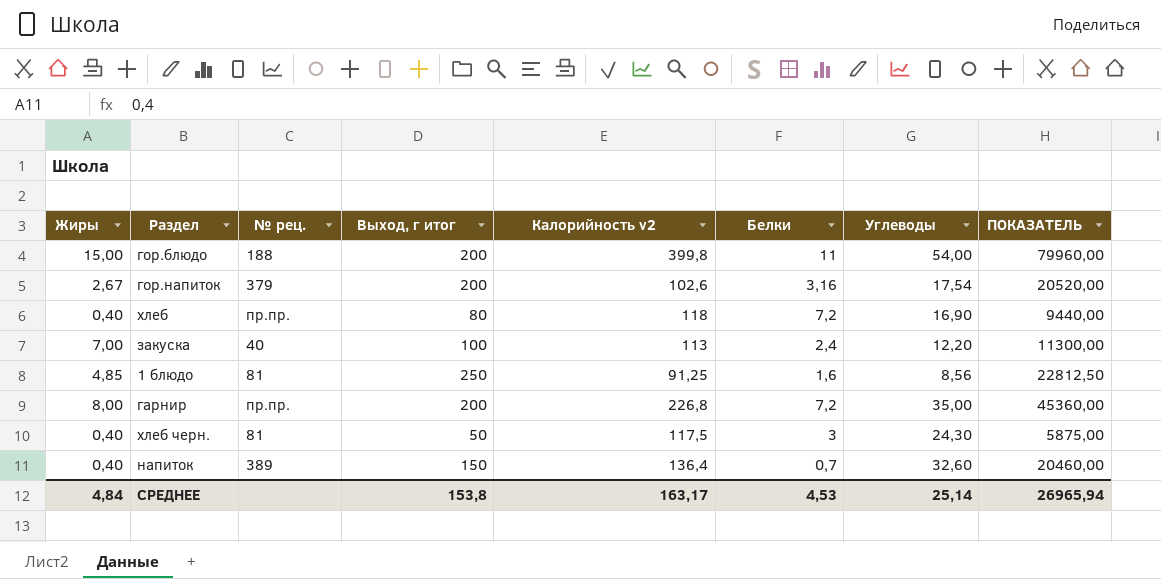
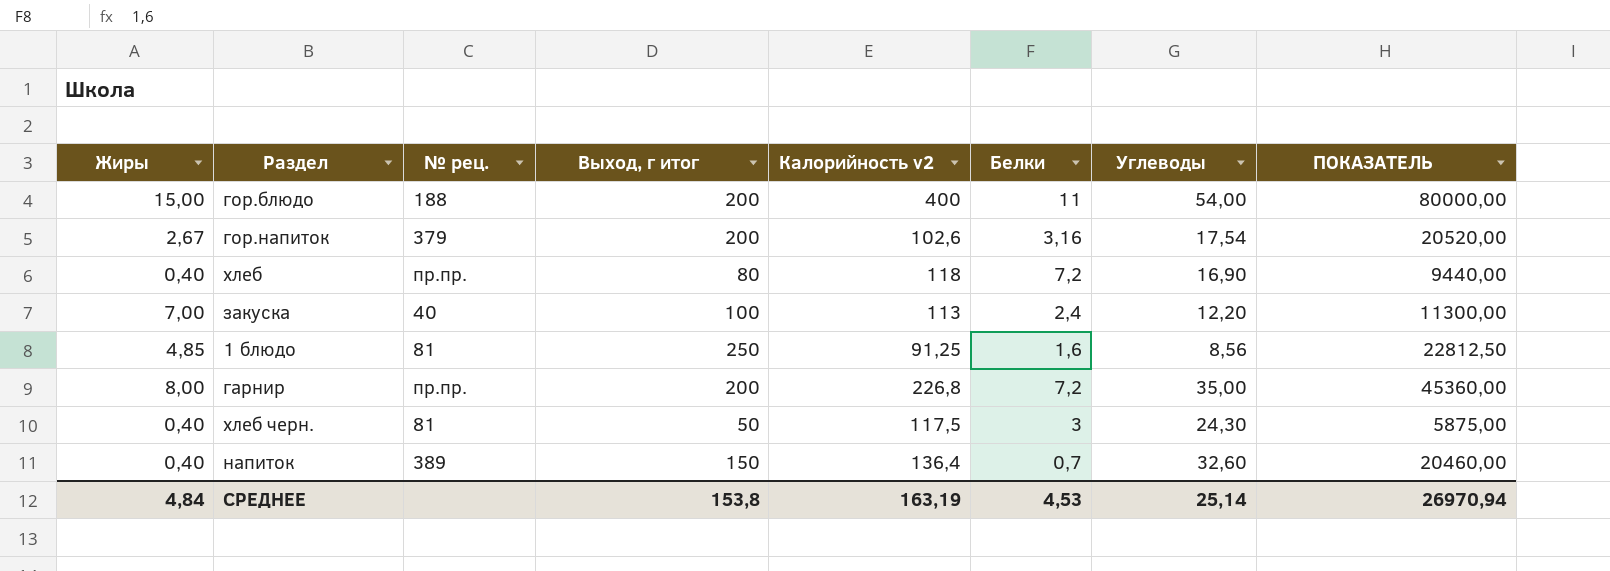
гор.блюдо | Калорийность v2: 399,8 -> 400
гор.блюдо | ПОКАЗАТЕЛЬ: 79960,00 -> 80000,00
СРЕДНЕЕ | Калорийность v2: 163,17 -> 163,19
СРЕДНЕЕ | ПОКАЗАТЕЛЬ: 26965,94 -> 26970,94

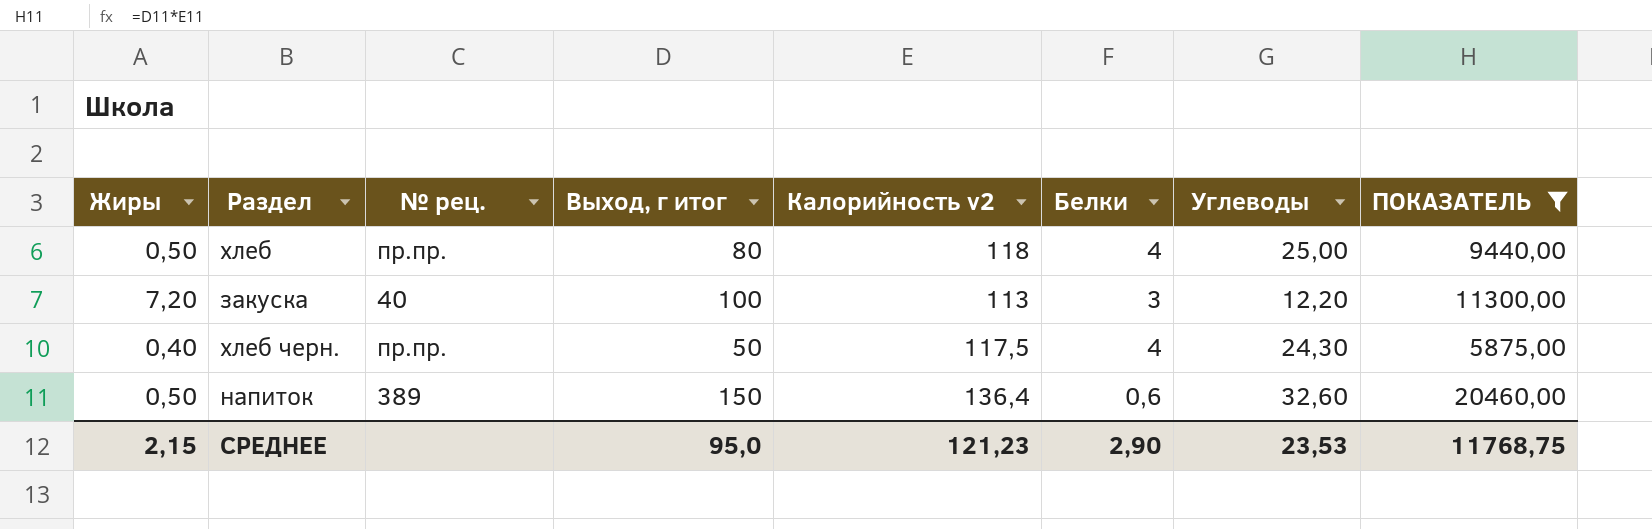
filter: none -> ПОКАЗАТЕЛЬ <= 20460,00
хлеб | Жиры: 0,40 -> 0,50
хлеб | Белки: 7,2 -> 4
хлеб | Углеводы: 16,90 -> 25,00
закуска | Жиры: 7,00 -> 7,20
закуска | Белки: 2,4 -> 3
хлеб черн. | № рец.: 81 -> пр.пр.
хлеб черн. | Белки: 3 -> 4
напиток | Жиры: 0,40 -> 0,50
напиток | Белки: 0,7 -> 0,6
СРЕДНЕЕ | Жиры: 4,84 -> 2,15
СРЕДНЕЕ | Выход, г итог: 153,8 -> 95,0
СРЕДНЕЕ | Калорийность v2: 163,19 -> 121,23
СРЕДНЕЕ | Белки: 4,53 -> 2,90
СРЕДНЕЕ | Углеводы: 25,14 -> 23,53
СРЕДНЕЕ | ПОКАЗАТЕЛЬ: 26970,94 -> 11768,75

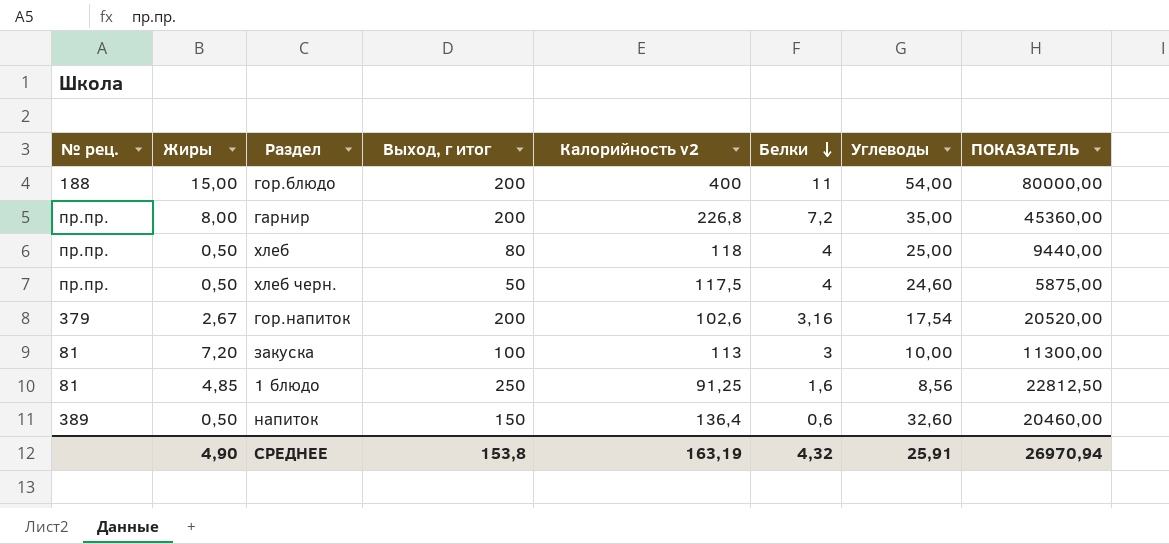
filter: ПОКАЗАТЕЛЬ <= 20460,00 -> none
row order: none -> Белки descending
column № рец. | position: 3 -> 1
хлеб черн. | Жиры: 0,40 -> 0,50
хлеб черн. | Углеводы: 24,30 -> 24,60
закуска | № рец.: 40 -> 81
закуска | Углеводы: 12,20 -> 10,00
СРЕДНЕЕ | Жиры: 2,15 -> 4,90
СРЕДНЕЕ | Выход, г итог: 95,0 -> 153,8
СРЕДНЕЕ | Калорийность v2: 121,23 -> 163,19
СРЕДНЕЕ | Белки: 2,90 -> 4,32
СРЕДНЕЕ | Углеводы: 23,53 -> 25,91
СРЕДНЕЕ | ПОКАЗАТЕЛЬ: 11768,75 -> 26970,94

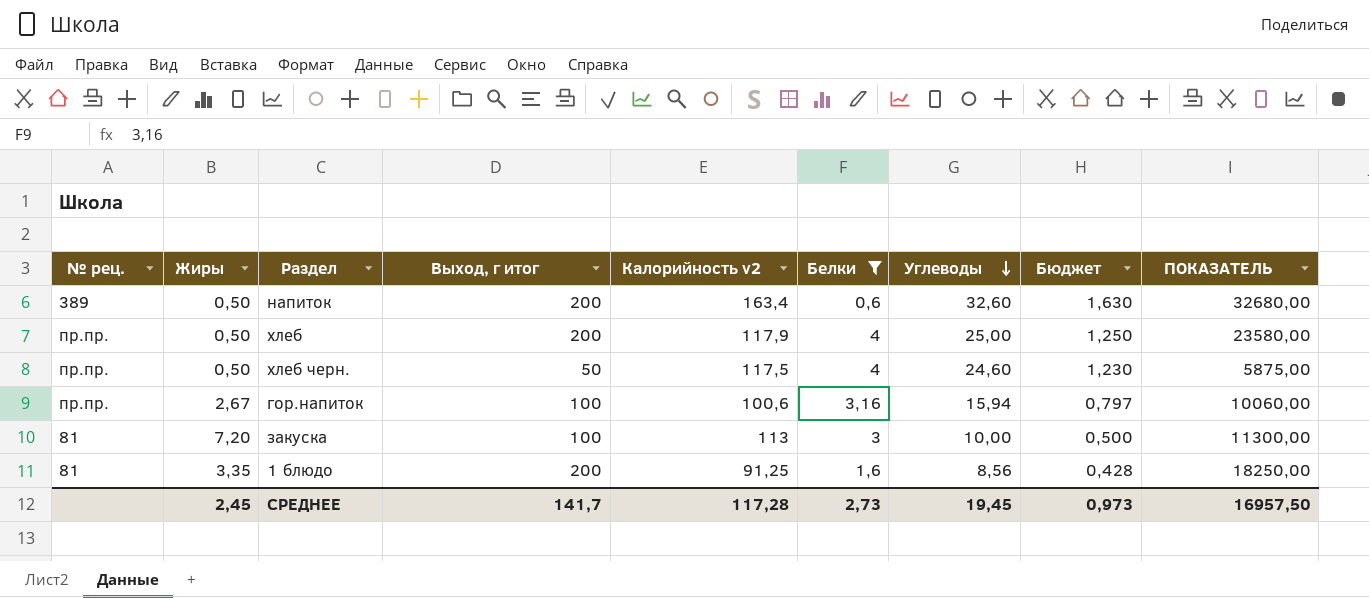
filter: none -> Белки <= 4
row order: Белки descending -> Углеводы descending
column Бюджет | formula: none -> [Углеводы] * 0,05
напиток | Выход, г итог: 150 -> 200
напиток | Калорийность v2: 136,4 -> 163,4
напиток | ПОКАЗАТЕЛЬ: 20460,00 -> 32680,00
хлеб | Выход, г итог: 80 -> 200
хлеб | Калорийность v2: 118 -> 117,9
хлеб | ПОКАЗАТЕЛЬ: 9440,00 -> 23580,00
гор.напиток | № рец.: 379 -> пр.пр.
гор.напиток | Выход, г итог: 200 -> 100
гор.напиток | Калорийность v2: 102,6 -> 100,6
гор.напиток | Углеводы: 17,54 -> 15,94
гор.напиток | ПОКАЗАТЕЛЬ: 20520,00 -> 10060,00
1 блюдо | Жиры: 4,85 -> 3,35
1 блюдо | Выход, г итог: 250 -> 200
1 блюдо | ПОКАЗАТЕЛЬ: 22812,50 -> 18250,00
СРЕДНЕЕ | Жиры: 4,90 -> 2,45
СРЕДНЕЕ | Выход, г итог: 153,8 -> 141,7
СРЕДНЕЕ | Калорийность v2: 163,19 -> 117,28
СРЕДНЕЕ | Белки: 4,32 -> 2,73
СРЕДНЕЕ | Углеводы: 25,91 -> 19,45
СРЕДНЕЕ | ПОКАЗАТЕЛЬ: 26970,94 -> 16957,50

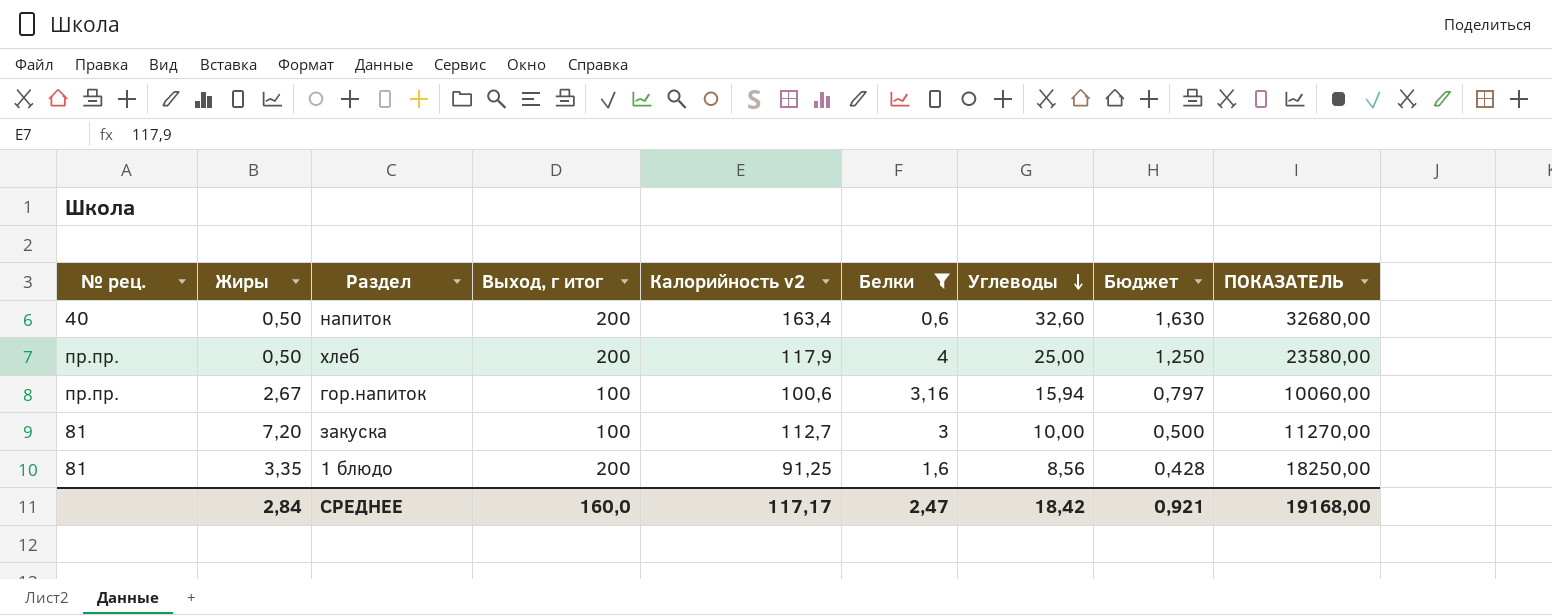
row хлеб черн.: пр.пр. | 0,50 | 50 | 117,5 | 4 | 24,60 | 1,230 | 5875,00 -> none
напиток | № рец.: 389 -> 40
закуска | Калорийность v2: 113 -> 112,7
закуска | ПОКАЗАТЕЛЬ: 11300,00 -> 11270,00
СРЕДНЕЕ | Жиры: 2,45 -> 2,84
СРЕДНЕЕ | Выход, г итог: 141,7 -> 160,0
СРЕДНЕЕ | Калорийность v2: 117,28 -> 117,17
СРЕДНЕЕ | Белки: 2,73 -> 2,47
СРЕДНЕЕ | Углеводы: 19,45 -> 18,42
СРЕДНЕЕ | Бюджет: 0,973 -> 0,921
СРЕДНЕЕ | ПОКАЗАТЕЛЬ: 16957,50 -> 19168,00

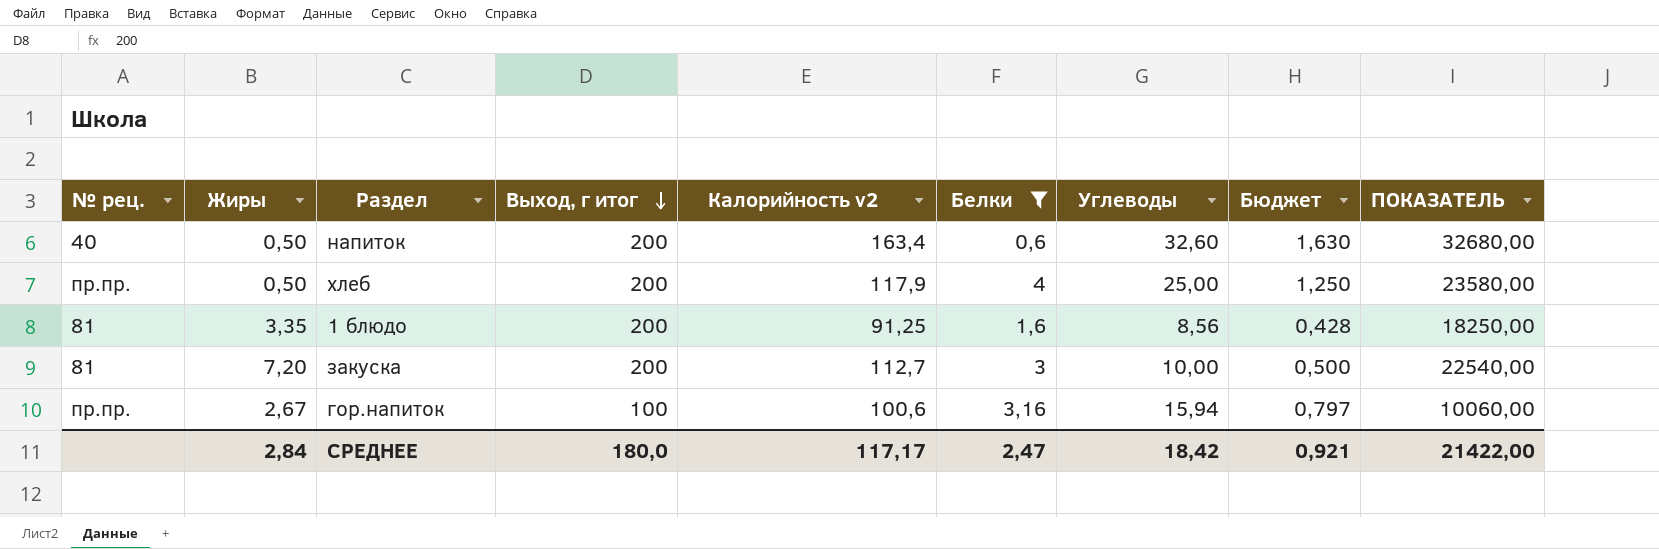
row order: Углеводы descending -> Выход, г итог descending
закуска | Выход, г итог: 100 -> 200
закуска | ПОКАЗАТЕЛЬ: 11270,00 -> 22540,00
СРЕДНЕЕ | Выход, г итог: 160,0 -> 180,0
СРЕДНЕЕ | ПОКАЗАТЕЛЬ: 19168,00 -> 21422,00

